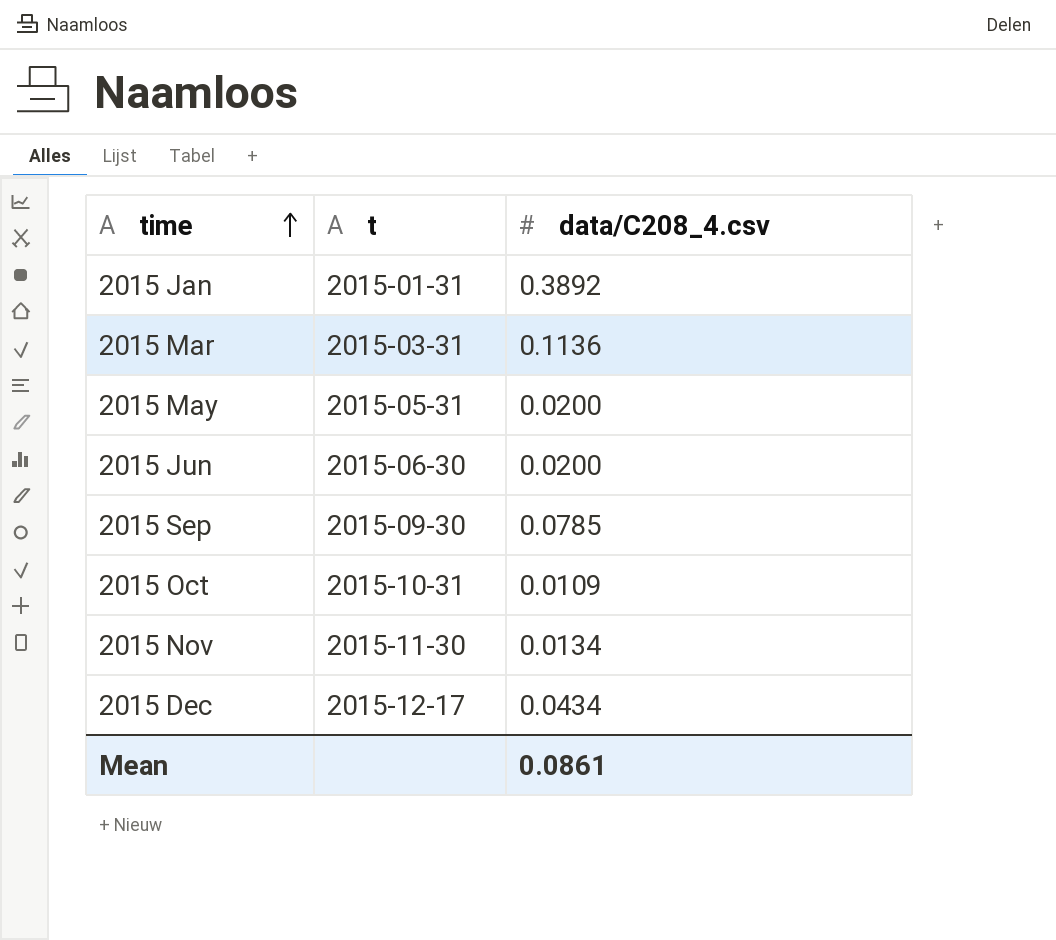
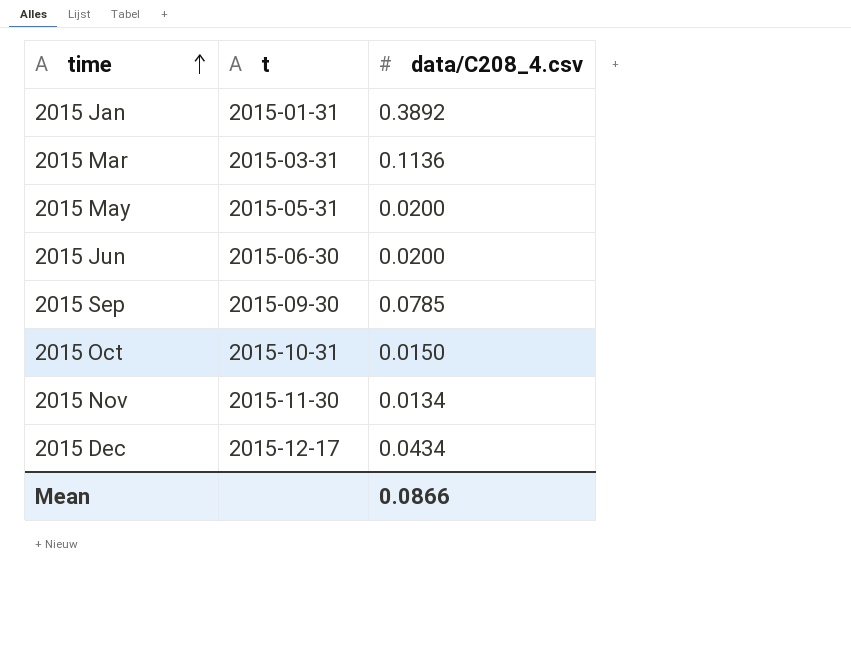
2015 Oct | data/C208_4.csv: 0.0109 -> 0.0150
Mean | data/C208_4.csv: 0.0861 -> 0.0866

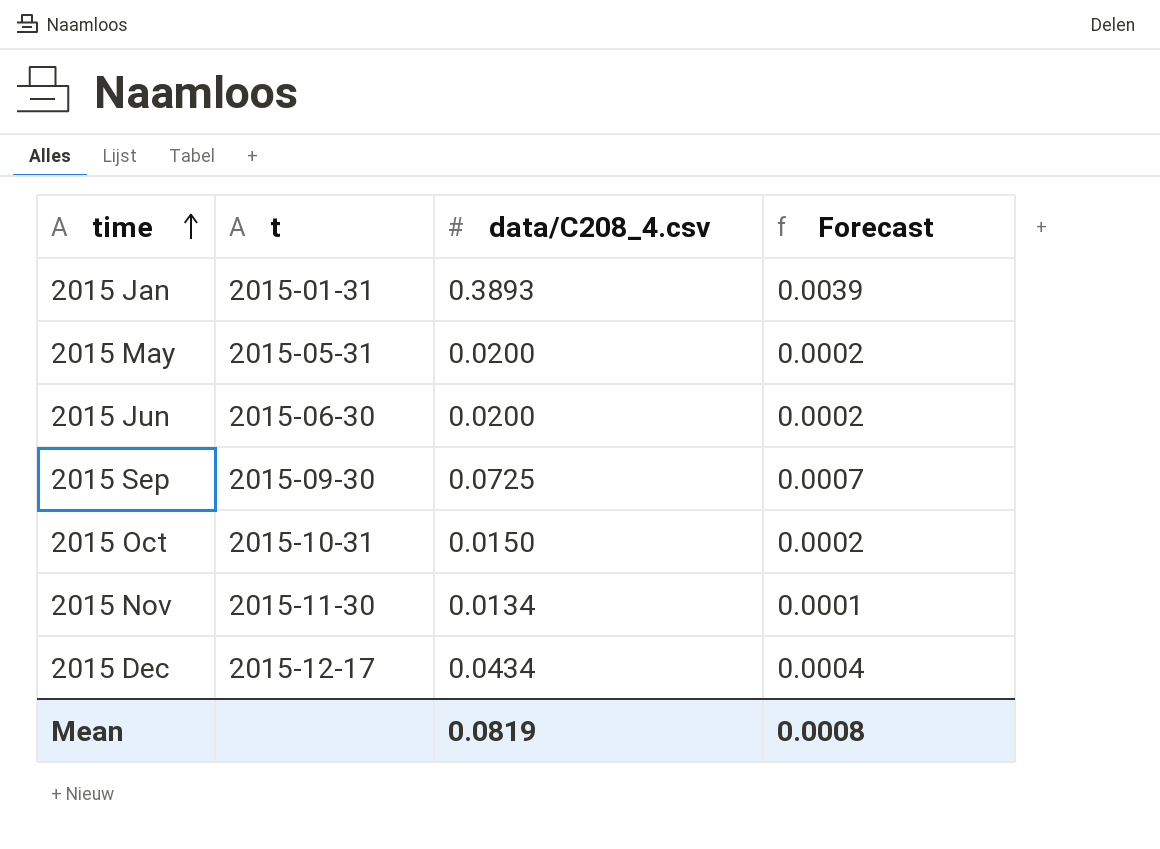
column Forecast | formula: none -> [data/C208_4.csv] * 0.01
row 2015 Mar: 2015-03-31 | 0.1136 -> none
2015 Jan | data/C208_4.csv: 0.3892 -> 0.3893
2015 Sep | data/C208_4.csv: 0.0785 -> 0.0725
Mean | data/C208_4.csv: 0.0866 -> 0.0819

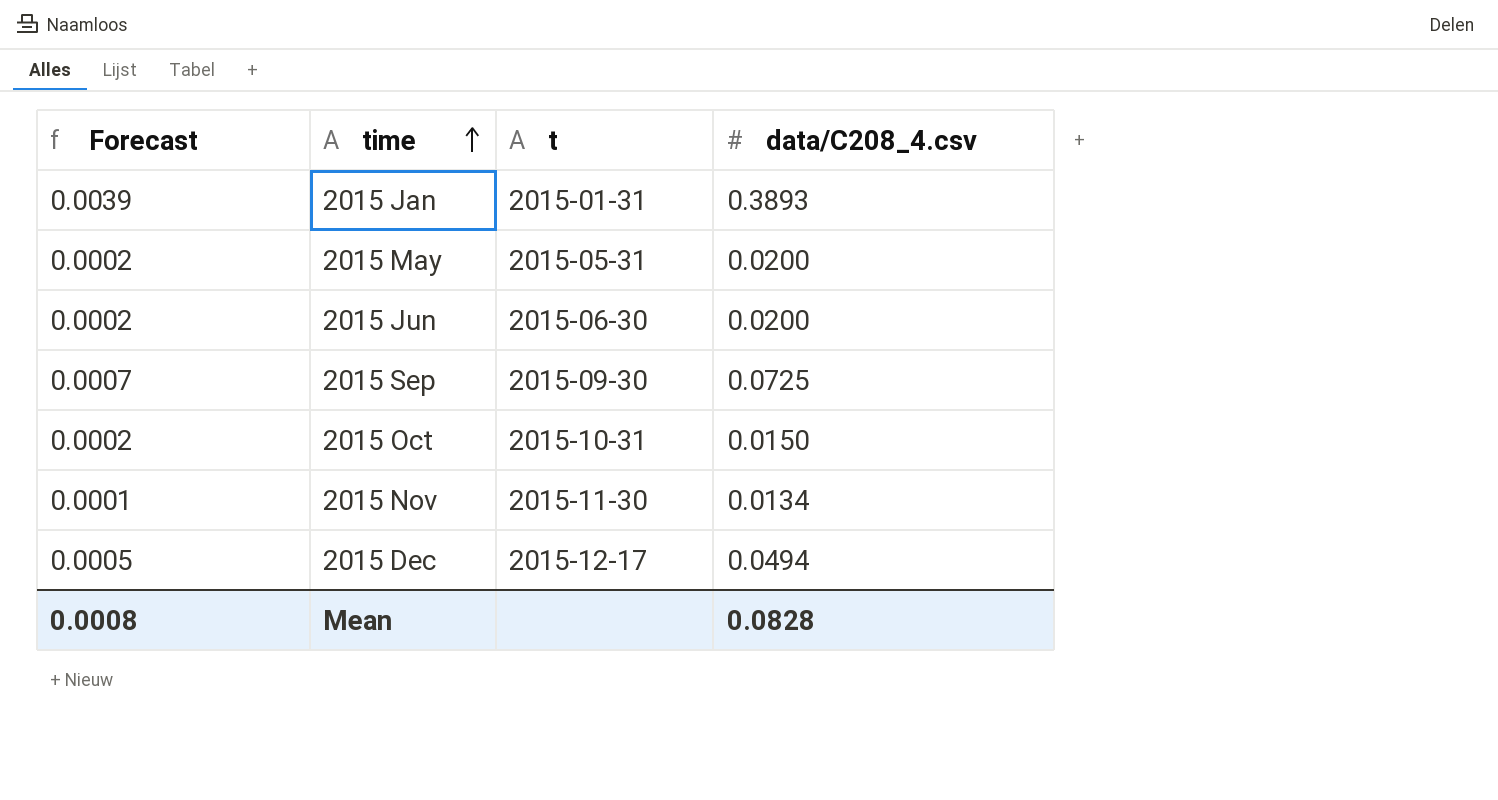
column Forecast | position: 4 -> 1
2015 Dec | Forecast: 0.0004 -> 0.0005
2015 Dec | data/C208_4.csv: 0.0434 -> 0.0494
Mean | data/C208_4.csv: 0.0819 -> 0.0828

